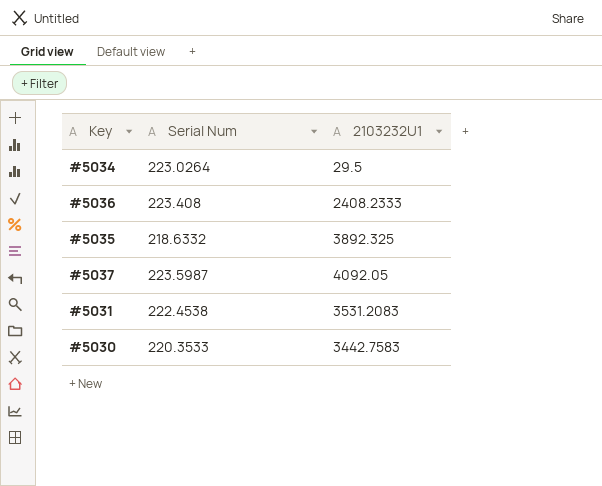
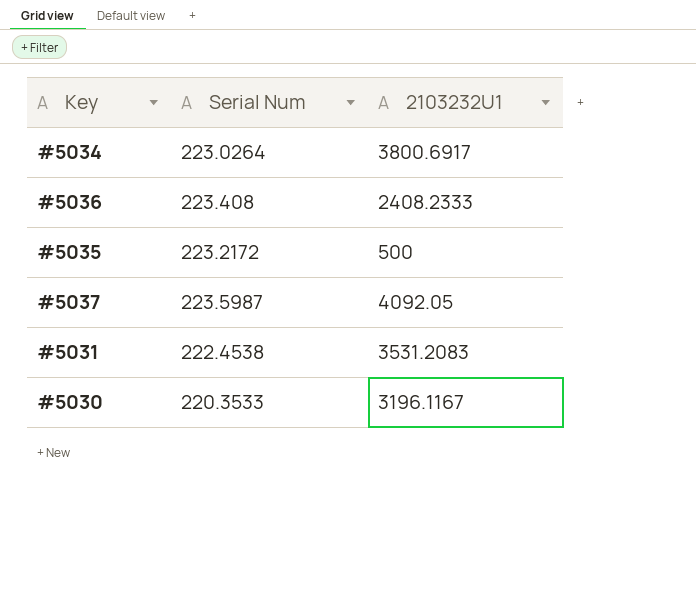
#5034 | 2103232U1: 29.5 -> 3800.6917
#5035 | Serial Num: 218.6332 -> 223.2172
#5035 | 2103232U1: 3892.325 -> 500
#5030 | 2103232U1: 3442.7583 -> 3196.1167

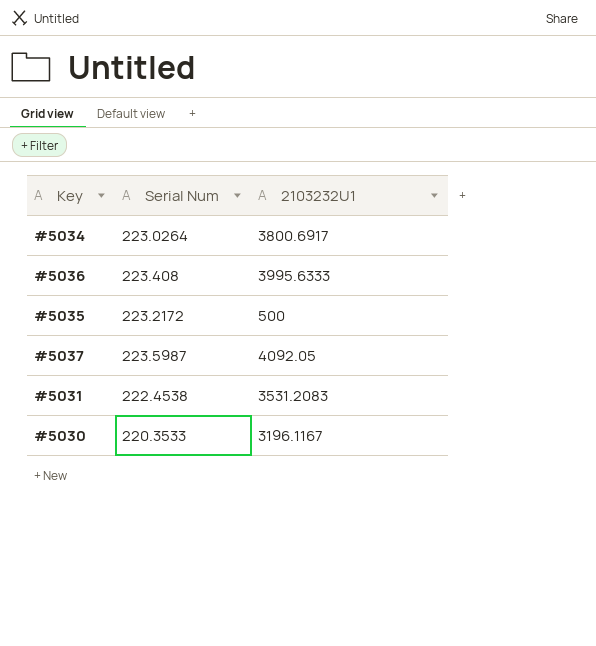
#5036 | 2103232U1: 2408.2333 -> 3995.6333

